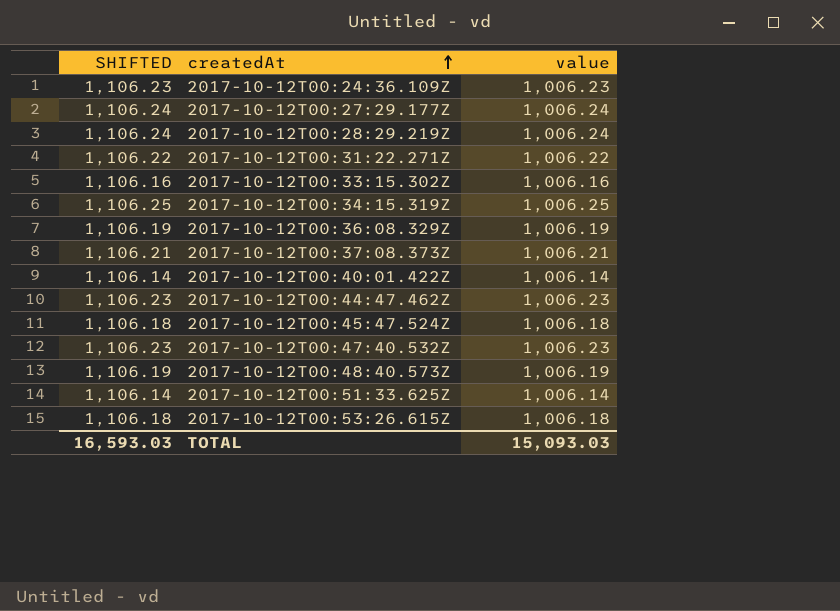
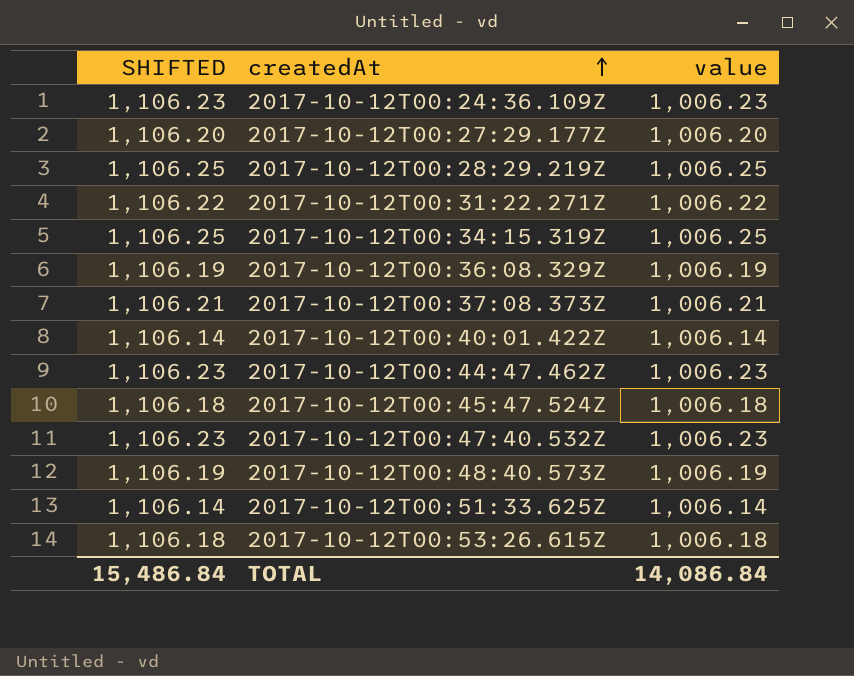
row 2017-10-12T00:33:15.302Z: 1,106.16 | 1,006.16 -> none
2017-10-12T00:27:29.177Z | SHIFTED: 1,106.24 -> 1,106.20
2017-10-12T00:27:29.177Z | value: 1,006.24 -> 1,006.20
2017-10-12T00:28:29.219Z | SHIFTED: 1,106.24 -> 1,106.25
2017-10-12T00:28:29.219Z | value: 1,006.24 -> 1,006.25
TOTAL | SHIFTED: 16,593.03 -> 15,486.84
TOTAL | value: 15,093.03 -> 14,086.84

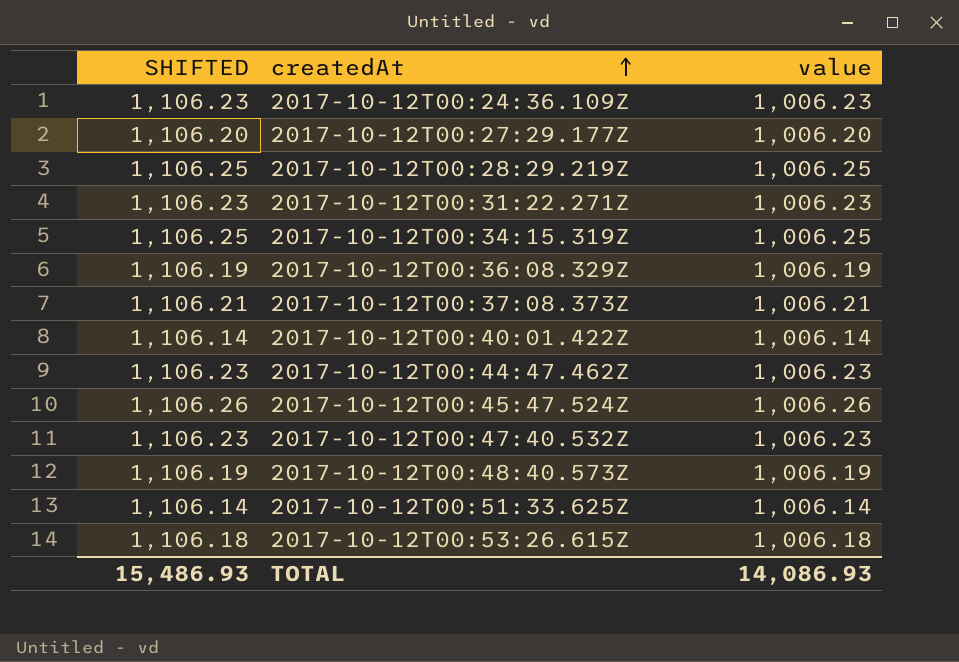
2017-10-12T00:31:22.271Z | SHIFTED: 1,106.22 -> 1,106.23
2017-10-12T00:31:22.271Z | value: 1,006.22 -> 1,006.23
2017-10-12T00:45:47.524Z | SHIFTED: 1,106.18 -> 1,106.26
2017-10-12T00:45:47.524Z | value: 1,006.18 -> 1,006.26
TOTAL | SHIFTED: 15,486.84 -> 15,486.93
TOTAL | value: 14,086.84 -> 14,086.93

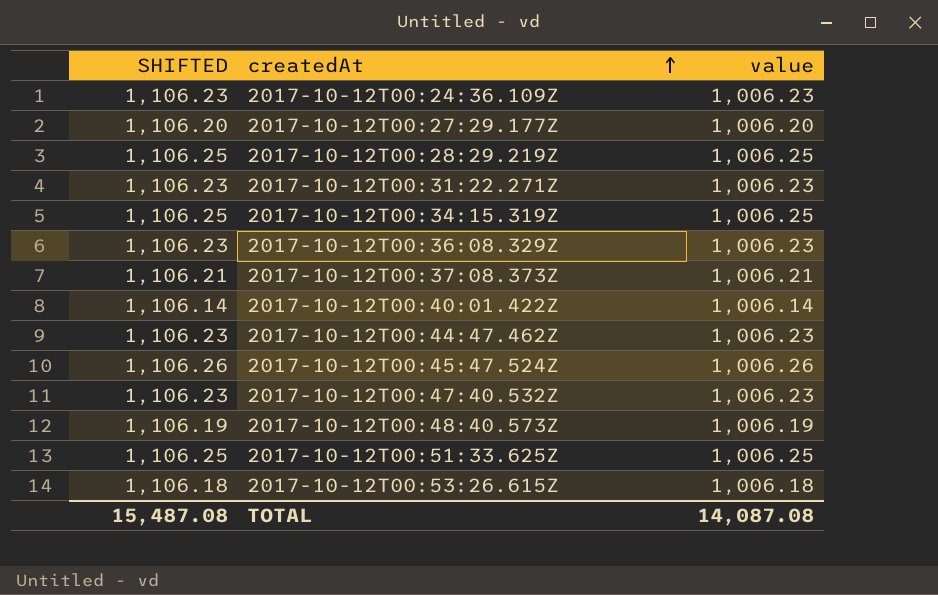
2017-10-12T00:36:08.329Z | SHIFTED: 1,106.19 -> 1,106.23
2017-10-12T00:36:08.329Z | value: 1,006.19 -> 1,006.23
2017-10-12T00:51:33.625Z | SHIFTED: 1,106.14 -> 1,106.25
2017-10-12T00:51:33.625Z | value: 1,006.14 -> 1,006.25
TOTAL | SHIFTED: 15,486.93 -> 15,487.08
TOTAL | value: 14,086.93 -> 14,087.08

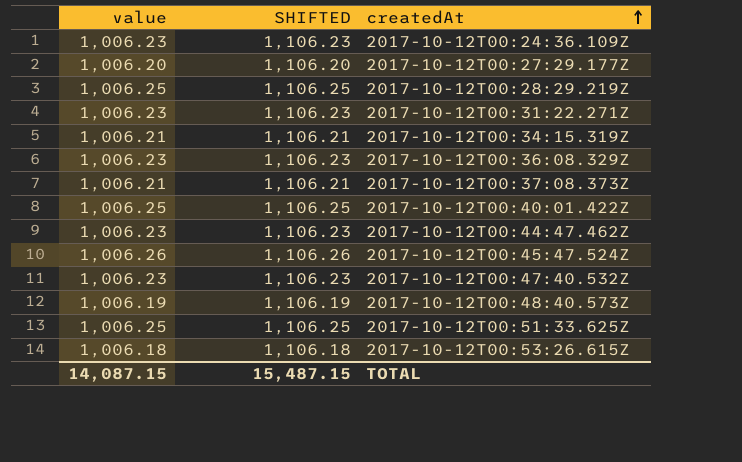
column value | position: 3 -> 1
2017-10-12T00:34:15.319Z | value: 1,006.25 -> 1,006.21
2017-10-12T00:34:15.319Z | SHIFTED: 1,106.25 -> 1,106.21
2017-10-12T00:40:01.422Z | value: 1,006.14 -> 1,006.25
2017-10-12T00:40:01.422Z | SHIFTED: 1,106.14 -> 1,106.25
TOTAL | value: 14,087.08 -> 14,087.15
TOTAL | SHIFTED: 15,487.08 -> 15,487.15

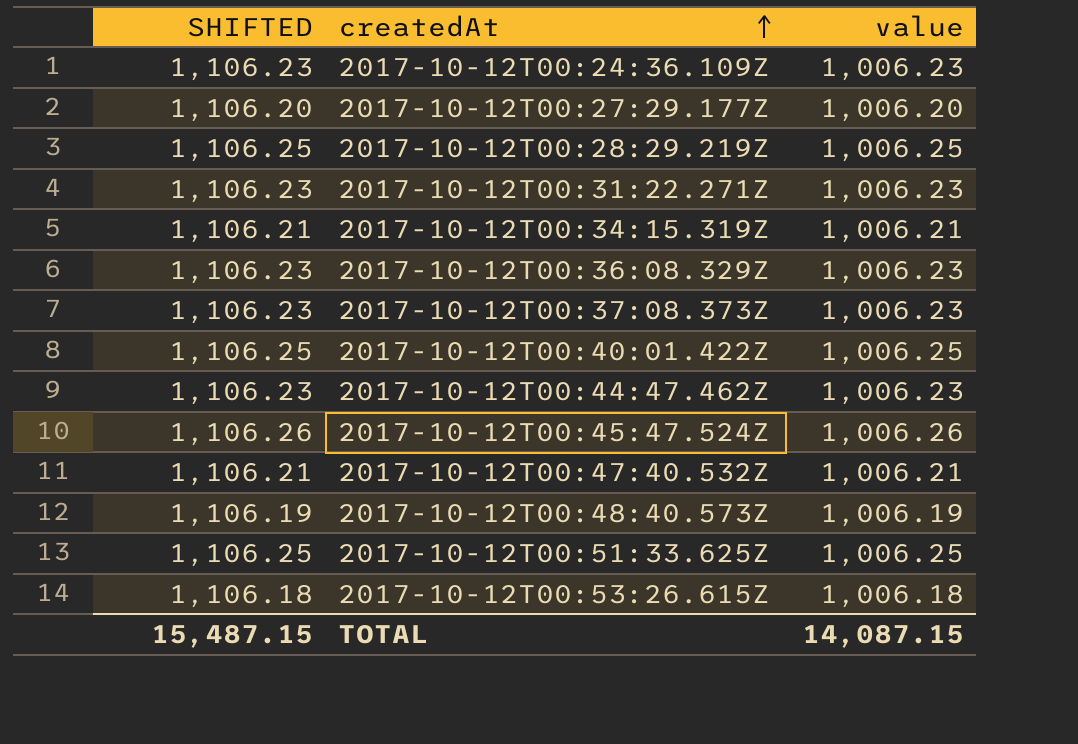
column value | position: 1 -> 3
2017-10-12T00:37:08.373Z | SHIFTED: 1,106.21 -> 1,106.23
2017-10-12T00:37:08.373Z | value: 1,006.21 -> 1,006.23
2017-10-12T00:47:40.532Z | SHIFTED: 1,106.23 -> 1,106.21
2017-10-12T00:47:40.532Z | value: 1,006.23 -> 1,006.21

